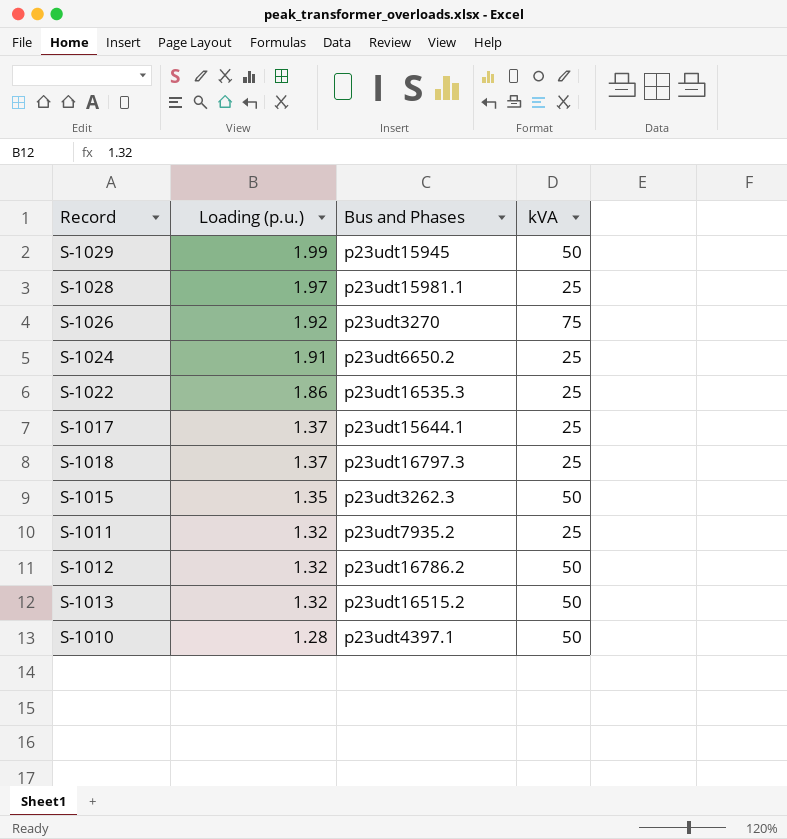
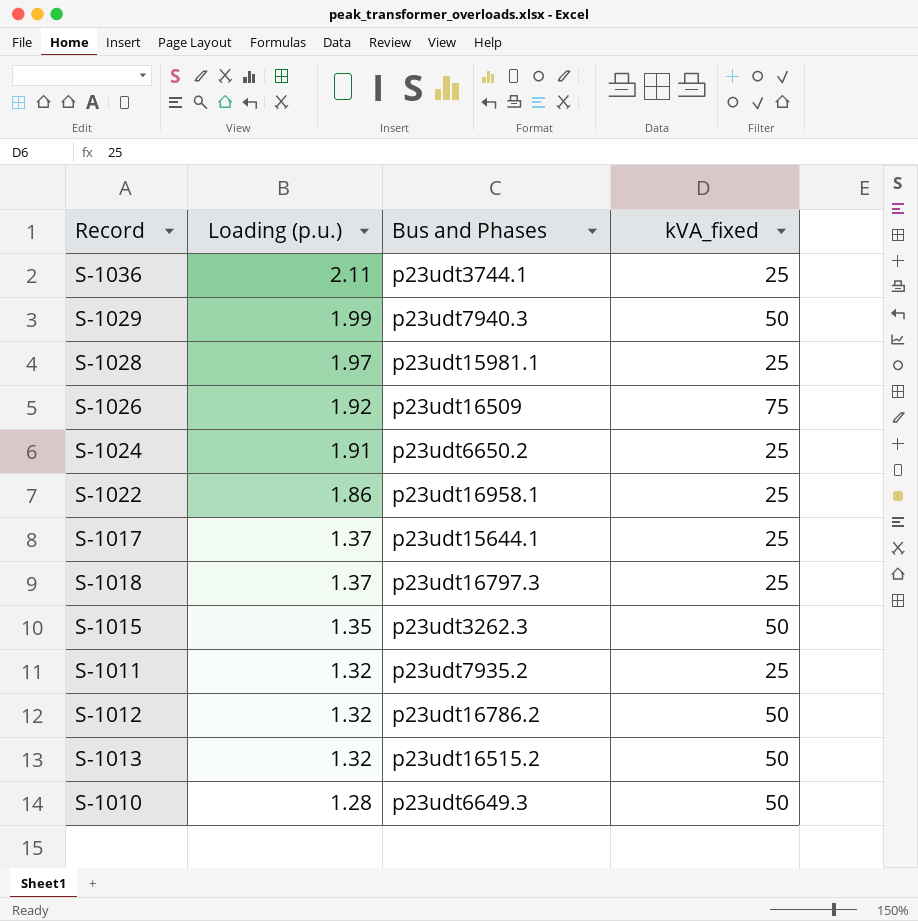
column name: kVA -> kVA_fixed
row S-1036: none -> 2.11 | p23udt3744.1 | 25
S-1029 | Bus and Phases: p23udt15945 -> p23udt7940.3
S-1026 | Bus and Phases: p23udt3270 -> p23udt16509
S-1022 | Bus and Phases: p23udt16535.3 -> p23udt16958.1
S-1010 | Bus and Phases: p23udt4397.1 -> p23udt6649.3

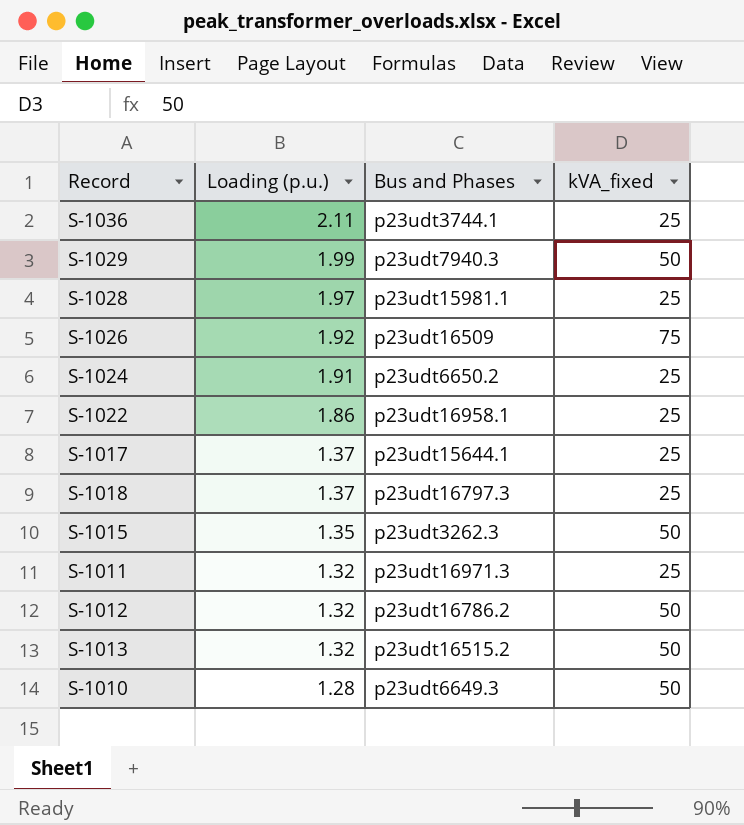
S-1011 | Bus and Phases: p23udt7935.2 -> p23udt16971.3

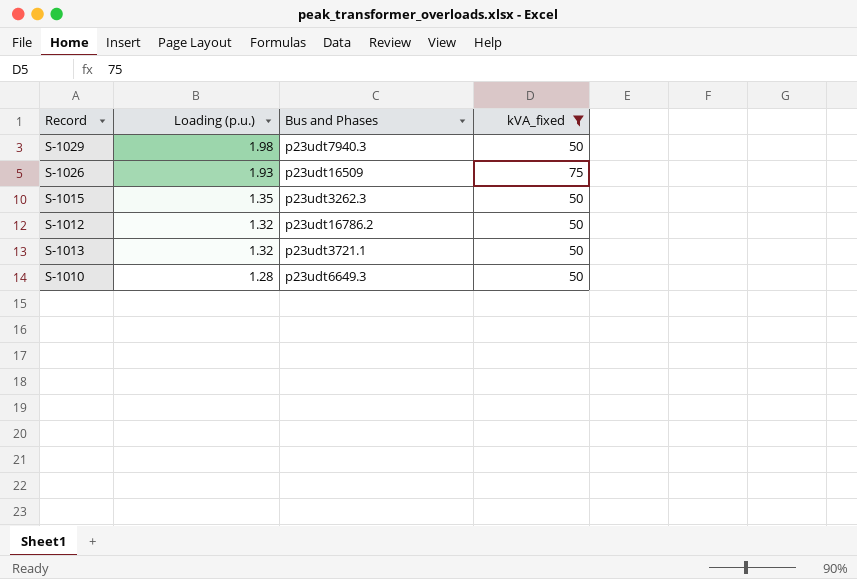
filter: none -> kVA_fixed != 25
S-1029 | Loading (p.u.): 1.99 -> 1.98
S-1026 | Loading (p.u.): 1.92 -> 1.93
S-1013 | Bus and Phases: p23udt16515.2 -> p23udt3721.1

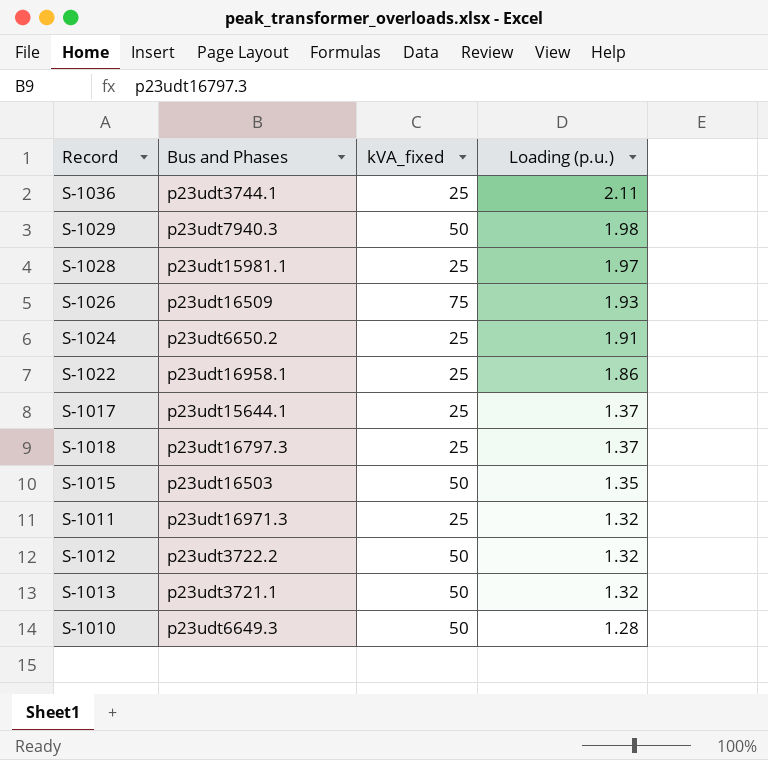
filter: kVA_fixed != 25 -> none
column Loading (p.u.) | position: 2 -> 4
S-1015 | Bus and Phases: p23udt3262.3 -> p23udt16503
S-1012 | Bus and Phases: p23udt16786.2 -> p23udt3722.2

